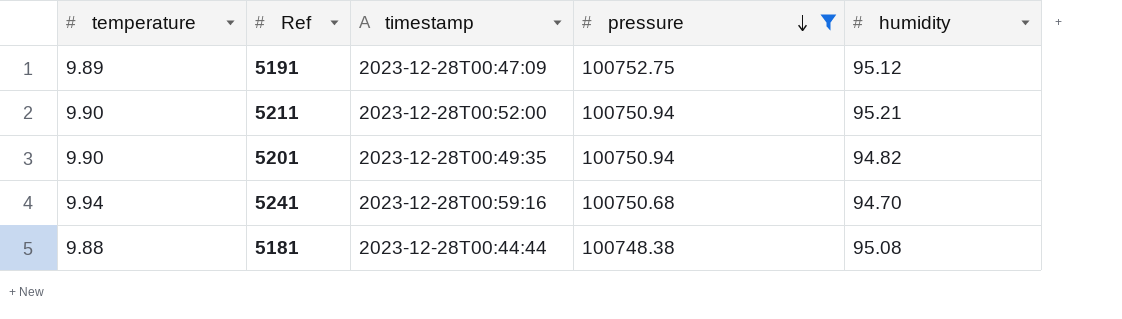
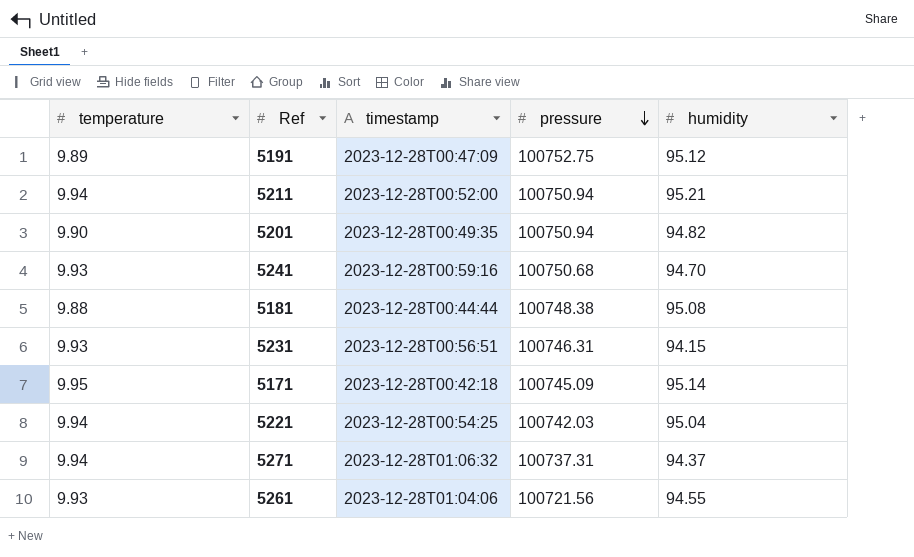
filter: pressure >= 100748.38 -> none
5211 | temperature: 9.90 -> 9.94
5241 | temperature: 9.94 -> 9.93

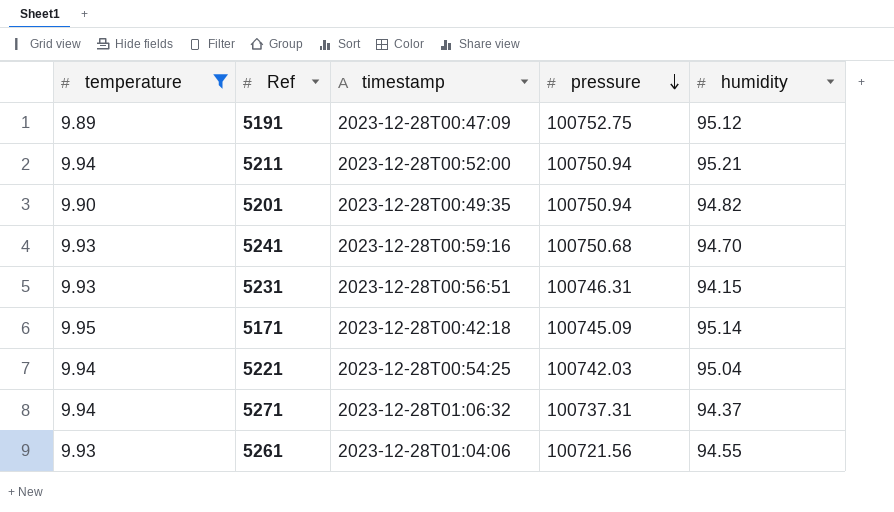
filter: none -> temperature != 9.88

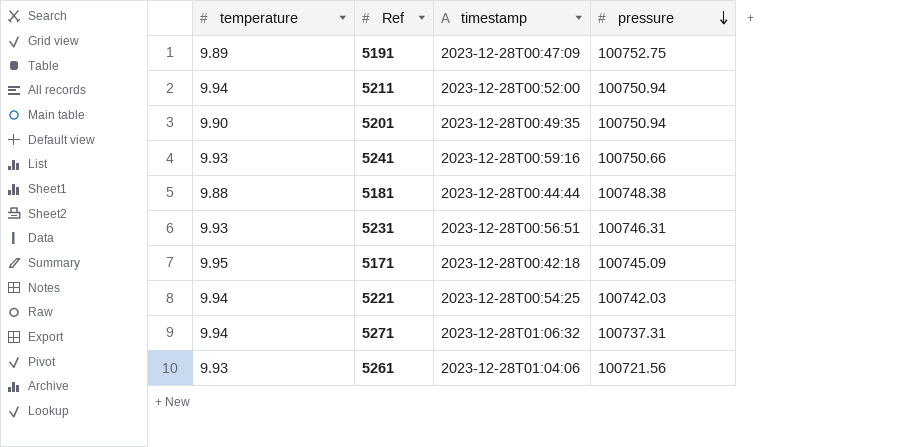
filter: temperature != 9.88 -> none
column humidity | position: 5 -> none
5241 | pressure: 100750.68 -> 100750.66

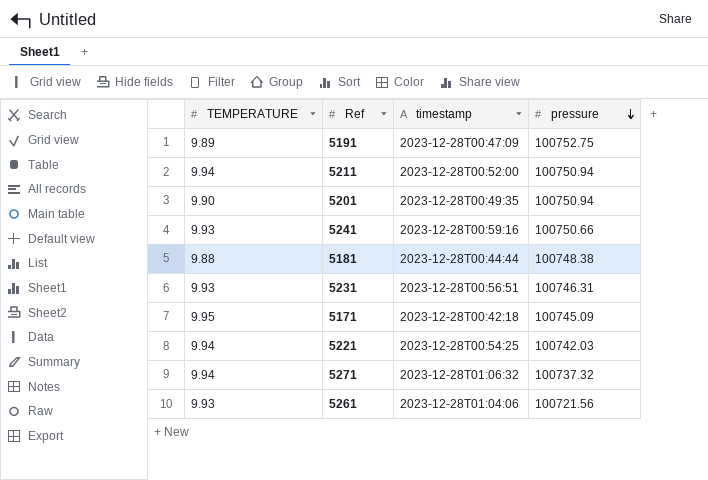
column name: temperature -> TEMPERATURE
5271 | pressure: 100737.31 -> 100737.32

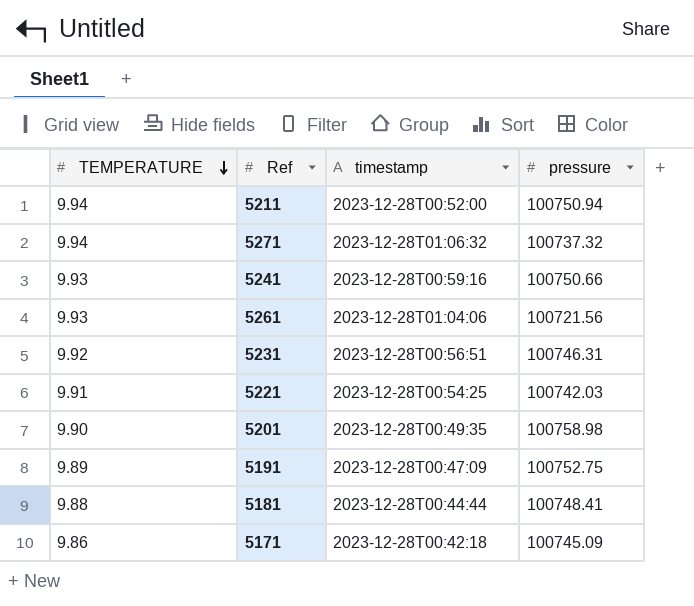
row order: pressure descending -> TEMPERATURE descending
5231 | TEMPERATURE: 9.93 -> 9.92
5221 | TEMPERATURE: 9.94 -> 9.91
5201 | pressure: 100750.94 -> 100758.98
5181 | pressure: 100748.38 -> 100748.41
5171 | TEMPERATURE: 9.95 -> 9.86

